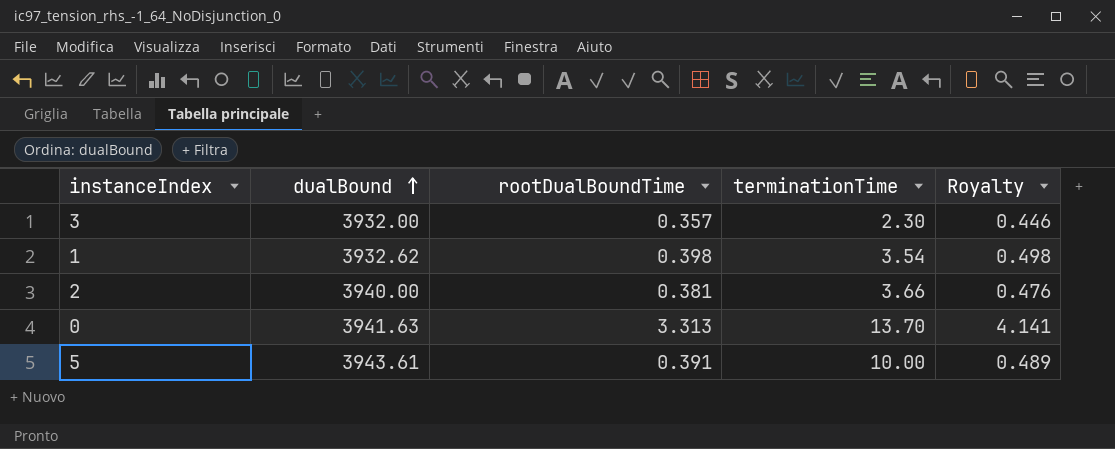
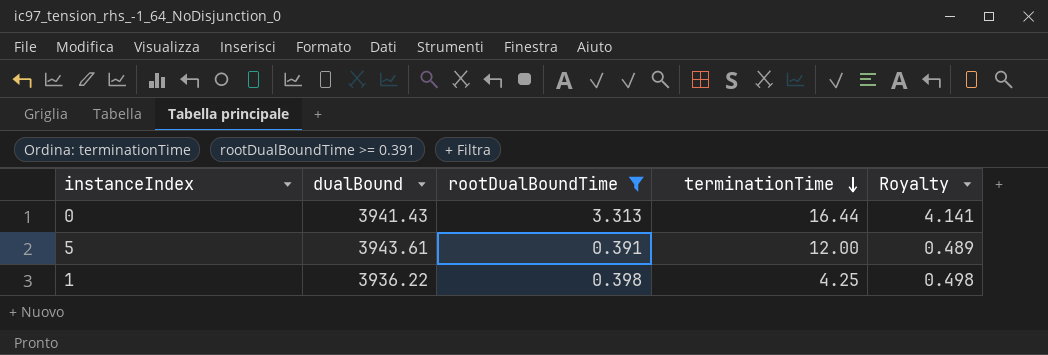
filter: none -> rootDualBoundTime >= 0.391
row order: dualBound ascending -> terminationTime descending
0 | dualBound: 3941.63 -> 3941.43
0 | terminationTime: 13.70 -> 16.44
5 | terminationTime: 10.00 -> 12.00
1 | dualBound: 3932.62 -> 3936.22
1 | terminationTime: 3.54 -> 4.25

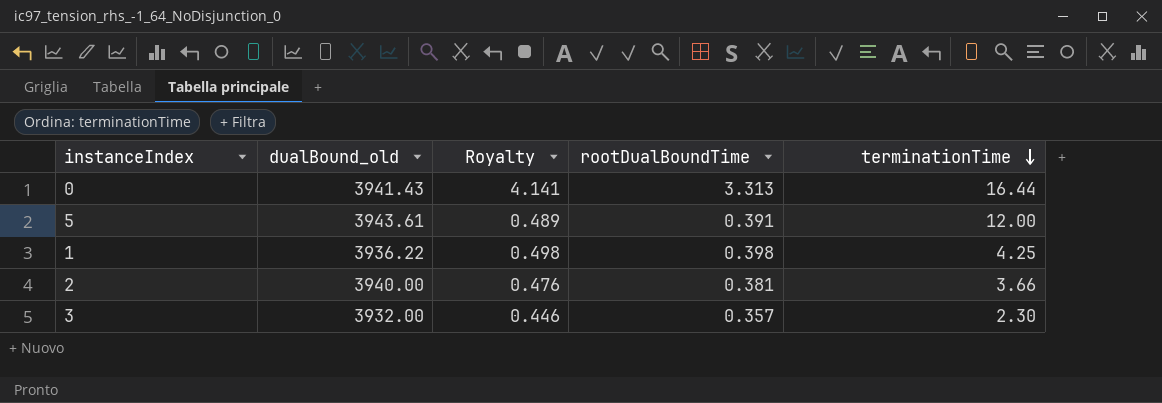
filter: rootDualBoundTime >= 0.391 -> none
column name: dualBound -> dualBound_old
column Royalty | position: 5 -> 3

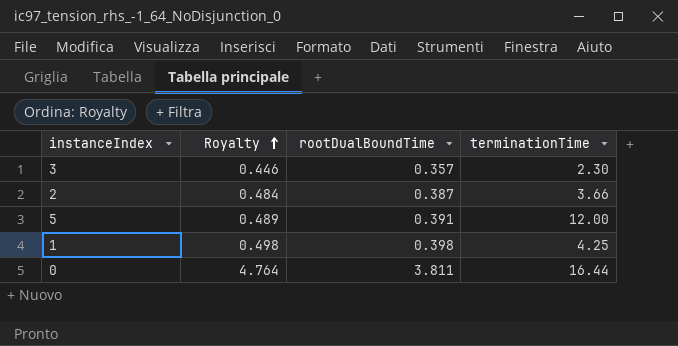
row order: terminationTime descending -> Royalty ascending
column dualBound_old | position: 2 -> none
2 | Royalty: 0.476 -> 0.484
2 | rootDualBoundTime: 0.381 -> 0.387
0 | Royalty: 4.141 -> 4.764
0 | rootDualBoundTime: 3.313 -> 3.811

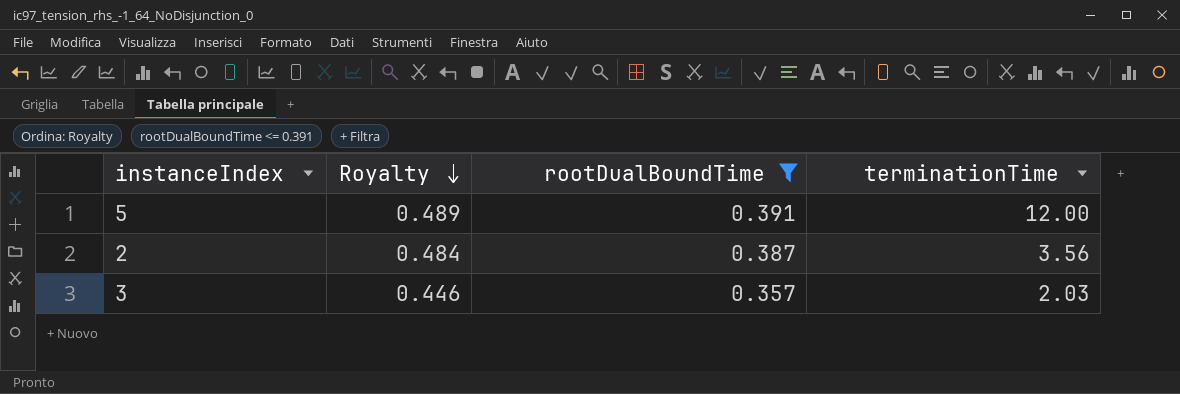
filter: none -> rootDualBoundTime <= 0.391
row order: Royalty ascending -> Royalty descending
2 | terminationTime: 3.66 -> 3.56
3 | terminationTime: 2.30 -> 2.03

